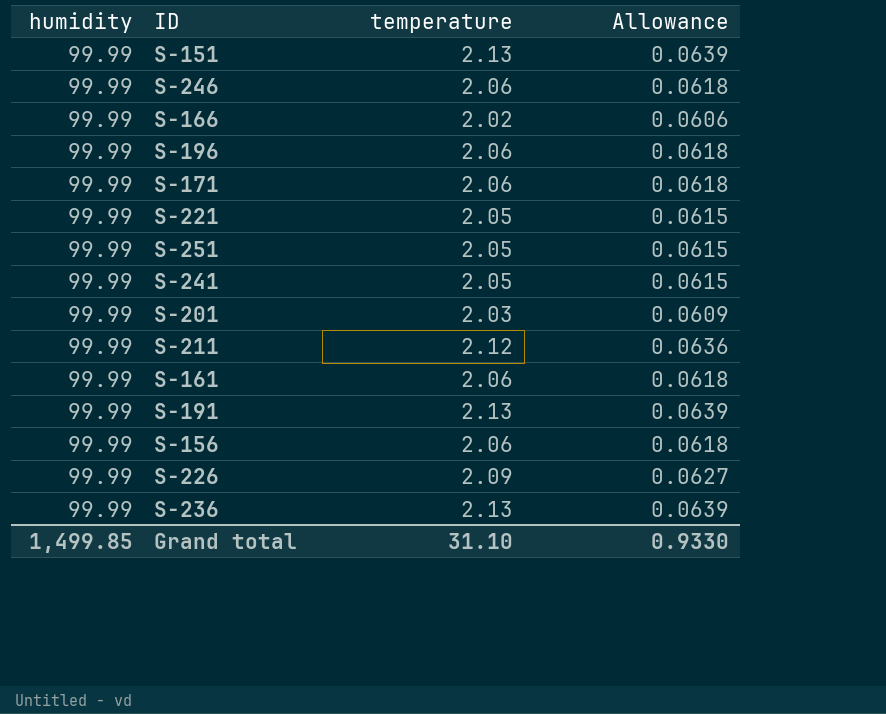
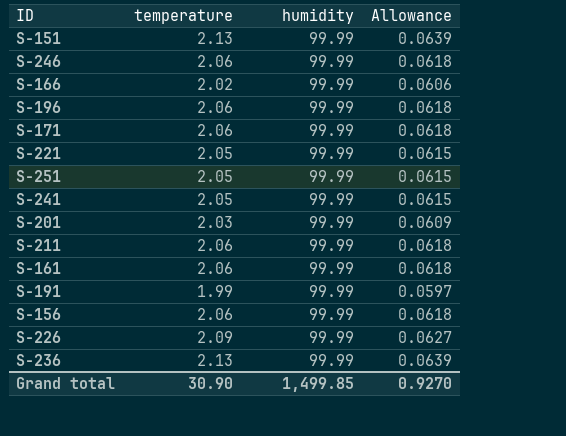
column humidity | position: 1 -> 3
S-211 | temperature: 2.12 -> 2.06
S-211 | Allowance: 0.0636 -> 0.0618
S-191 | temperature: 2.13 -> 1.99
S-191 | Allowance: 0.0639 -> 0.0597
Grand total | temperature: 31.10 -> 30.90
Grand total | Allowance: 0.9330 -> 0.9270

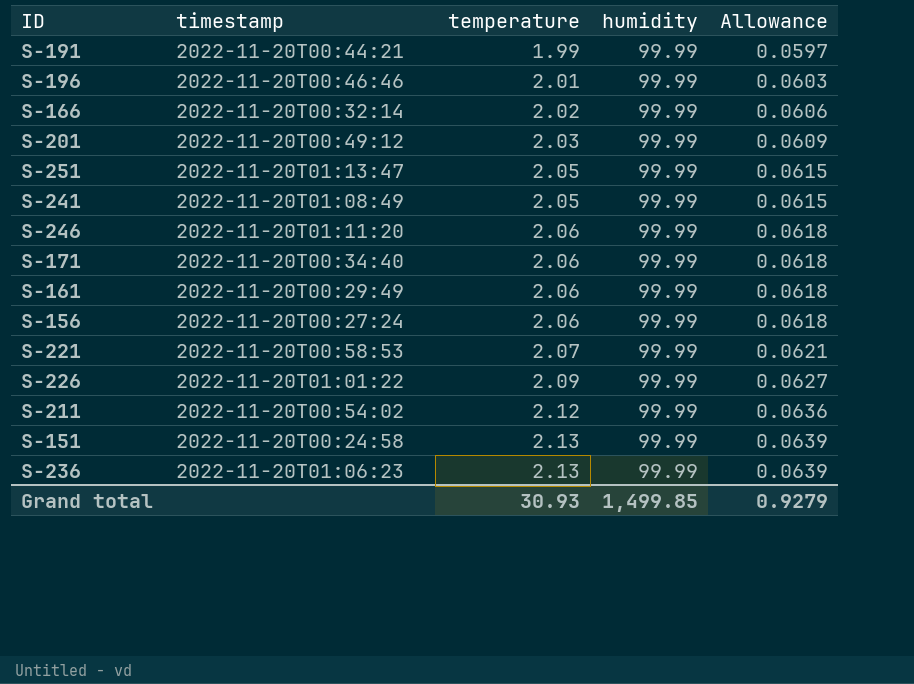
row order: none -> temperature ascending
column timestamp | position: none -> 2
S-196 | temperature: 2.06 -> 2.01
S-196 | Allowance: 0.0618 -> 0.0603
S-221 | temperature: 2.05 -> 2.07
S-221 | Allowance: 0.0615 -> 0.0621
S-211 | temperature: 2.06 -> 2.12
S-211 | Allowance: 0.0618 -> 0.0636
Grand total | temperature: 30.90 -> 30.93
Grand total | Allowance: 0.9270 -> 0.9279

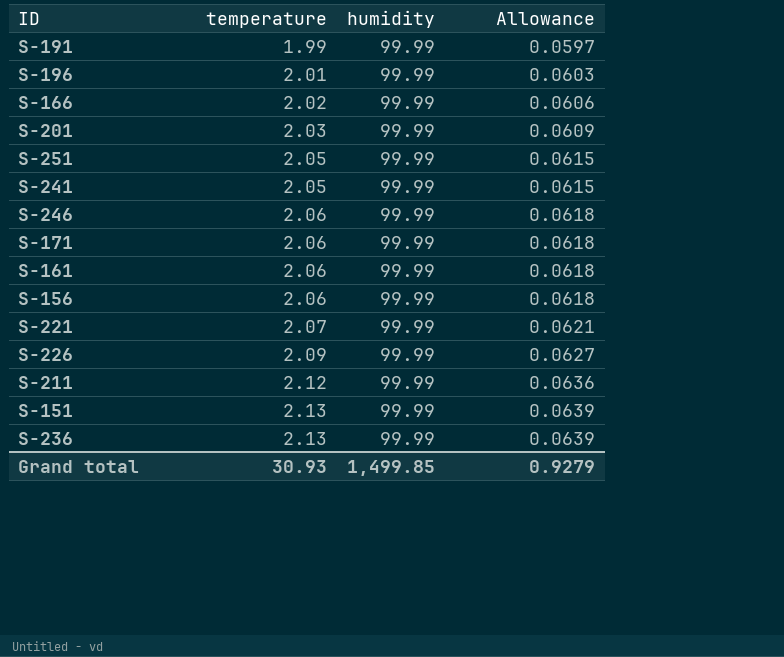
column timestamp | position: 2 -> none

